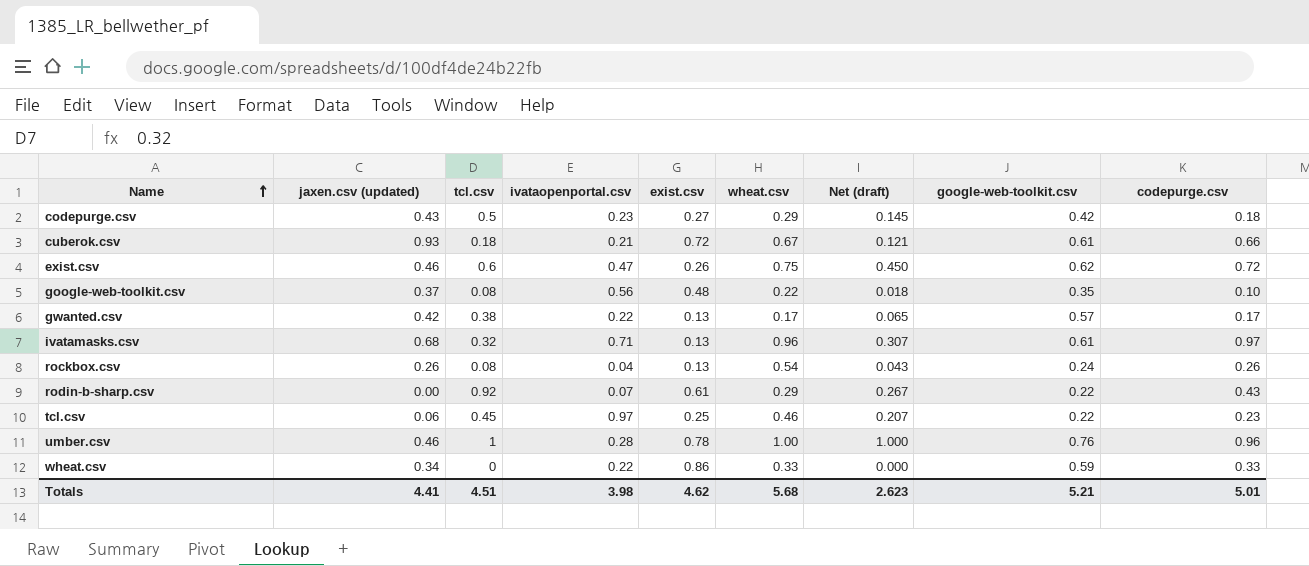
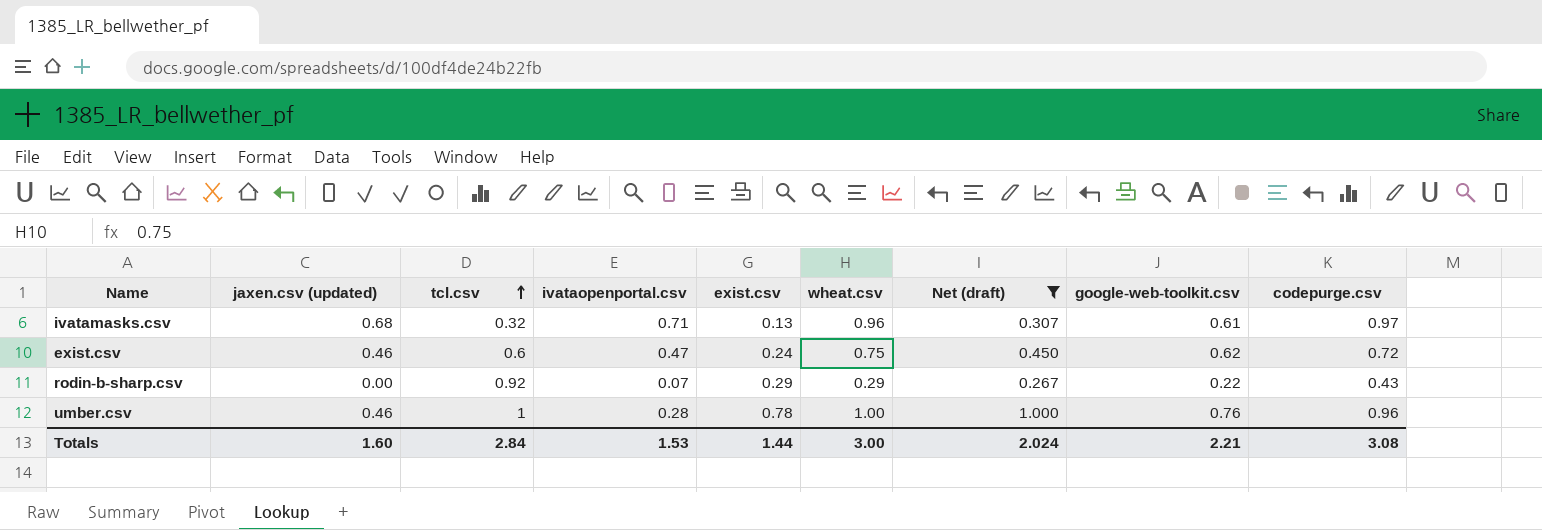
filter: none -> Net (draft) >= 0.267
row order: Name ascending -> tcl.csv ascending
exist.csv | exist.csv: 0.26 -> 0.24
rodin-b-sharp.csv | exist.csv: 0.61 -> 0.29
Totals | jaxen.csv (updated): 4.41 -> 1.60
Totals | tcl.csv: 4.51 -> 2.84
Totals | ivataopenportal.csv: 3.98 -> 1.53
Totals | exist.csv: 4.62 -> 1.44
Totals | wheat.csv: 5.68 -> 3.00
Totals | Net (draft): 2.623 -> 2.024
Totals | google-web-toolkit.csv: 5.21 -> 2.21
Totals | codepurge.csv: 5.01 -> 3.08

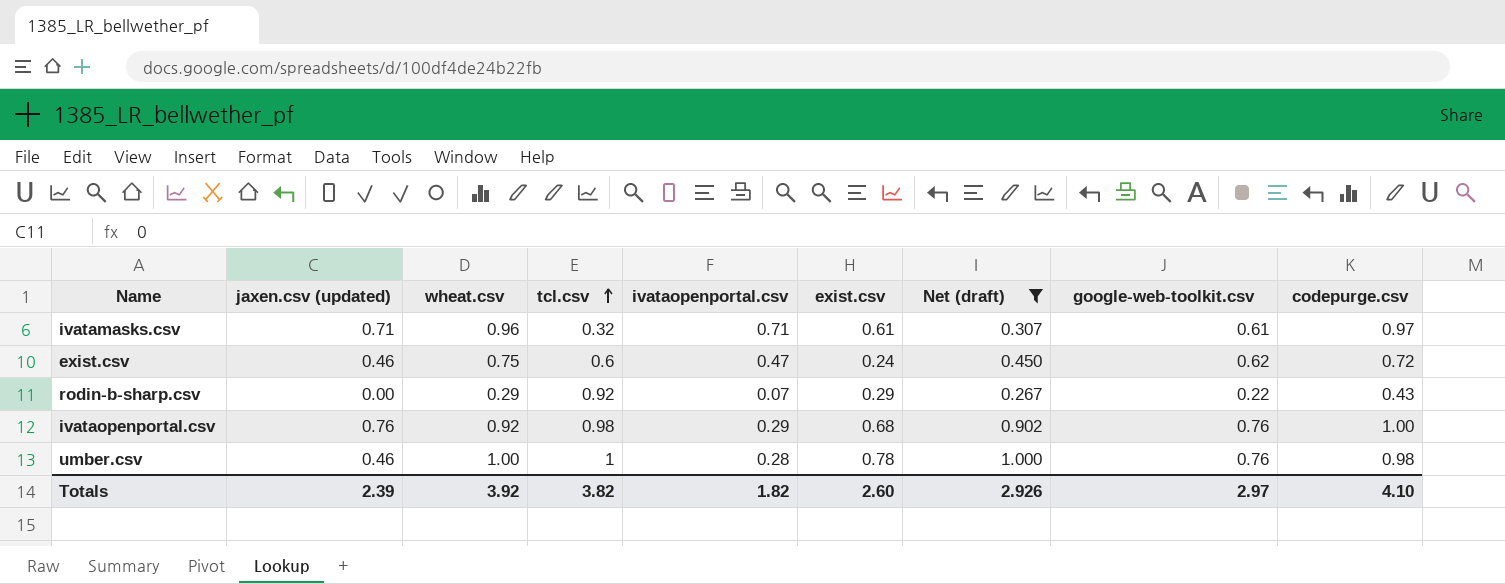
column wheat.csv | position: 6 -> 3
ivatamasks.csv | jaxen.csv (updated): 0.68 -> 0.71
ivatamasks.csv | exist.csv: 0.13 -> 0.61
row ivataopenportal.csv: none -> 0.76 | 0.92 | 0.98 | 0.29 | 0.68 | 0.902 | 0.76 | 1.00
umber.csv | codepurge.csv: 0.96 -> 0.98
Totals | jaxen.csv (updated): 1.60 -> 2.39
Totals | wheat.csv: 3.00 -> 3.92
Totals | tcl.csv: 2.84 -> 3.82
Totals | ivataopenportal.csv: 1.53 -> 1.82
Totals | exist.csv: 1.44 -> 2.60
Totals | Net (draft): 2.024 -> 2.926
Totals | google-web-toolkit.csv: 2.21 -> 2.97
Totals | codepurge.csv: 3.08 -> 4.10

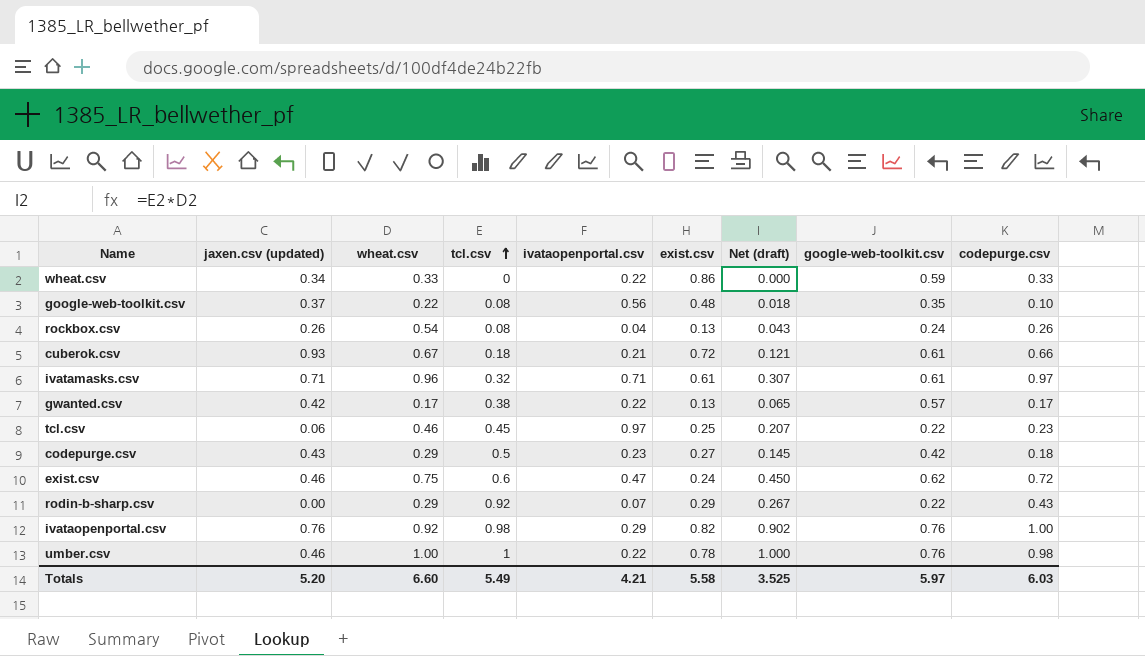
filter: Net (draft) >= 0.267 -> none
ivataopenportal.csv | exist.csv: 0.68 -> 0.82
umber.csv | ivataopenportal.csv: 0.28 -> 0.22
Totals | jaxen.csv (updated): 2.39 -> 5.20
Totals | wheat.csv: 3.92 -> 6.60
Totals | tcl.csv: 3.82 -> 5.49
Totals | ivataopenportal.csv: 1.82 -> 4.21
Totals | exist.csv: 2.60 -> 5.58
Totals | Net (draft): 2.926 -> 3.525
Totals | google-web-toolkit.csv: 2.97 -> 5.97
Totals | codepurge.csv: 4.10 -> 6.03

